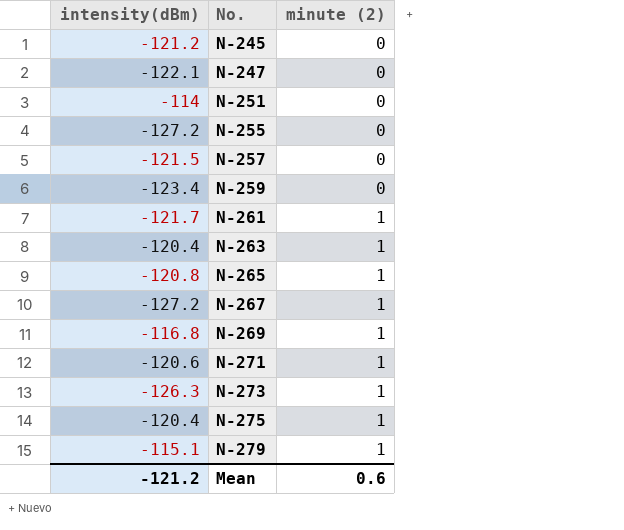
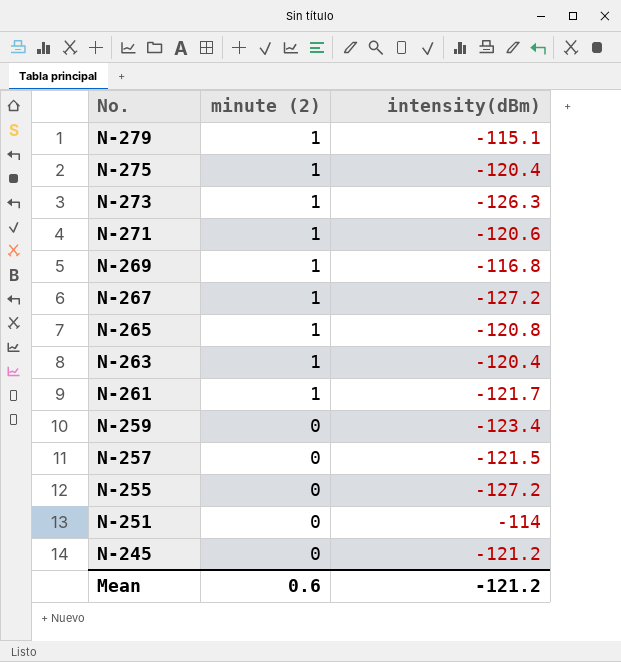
row order: No. ascending -> No. descending
column intensity(dBm) | position: 1 -> 3
row N-247: -122.1 | 0 -> none

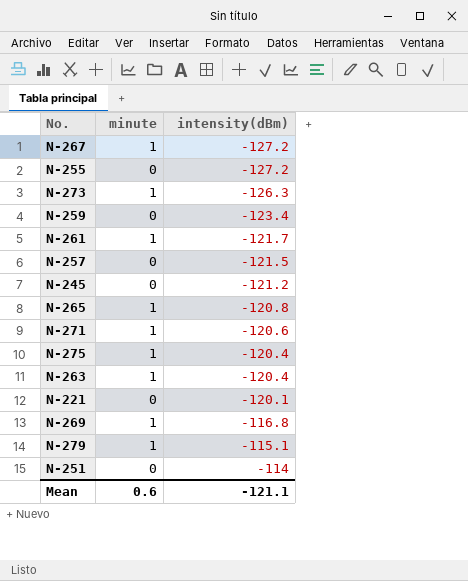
row order: No. descending -> intensity(dBm) ascending
column name: minute (2) -> minute
row N-221: none -> 0 | -120.1
Mean | intensity(dBm): -121.2 -> -121.1

